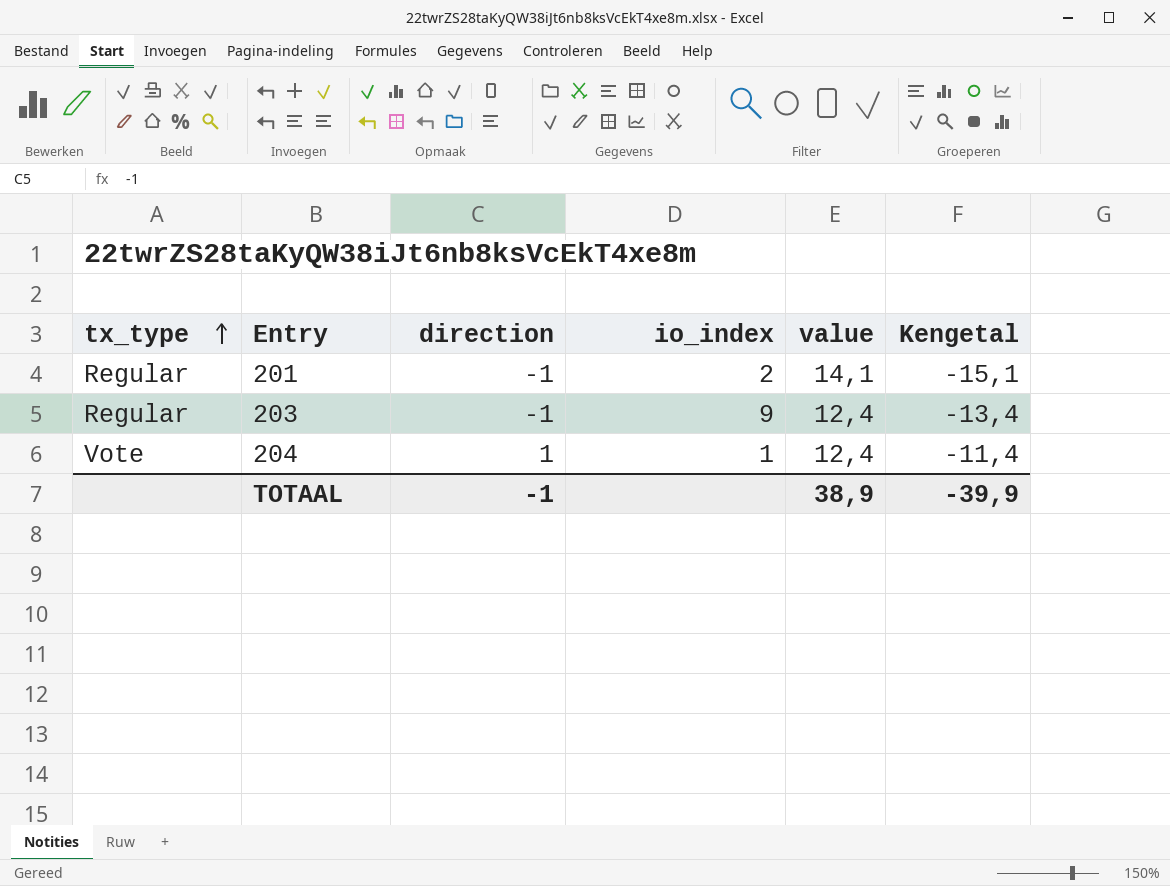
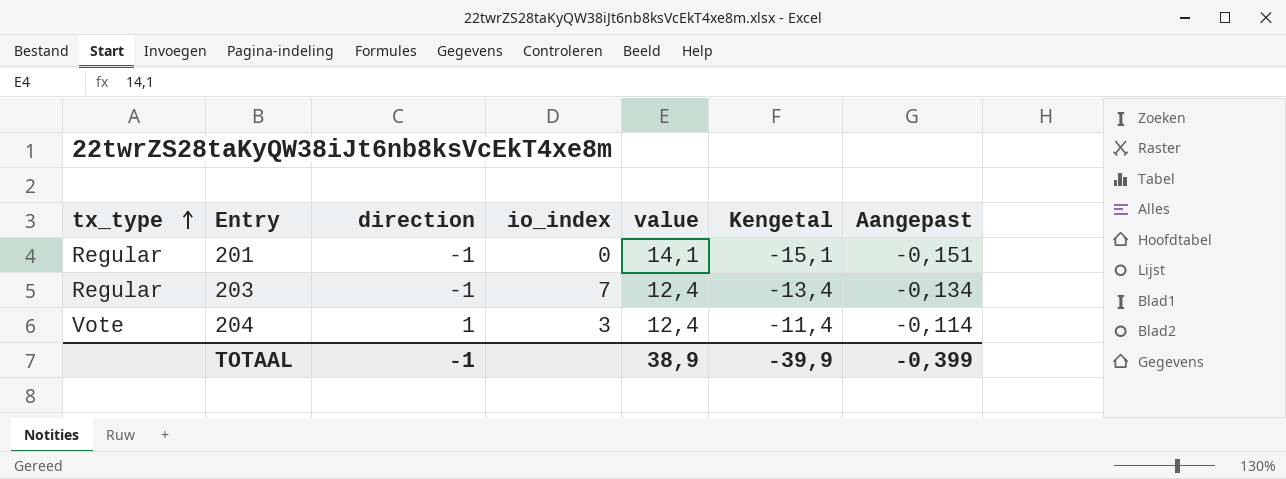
column Aangepast | formula: none -> [Kengetal] * 0,01
201 | io_index: 2 -> 0
203 | io_index: 9 -> 7
204 | io_index: 1 -> 3

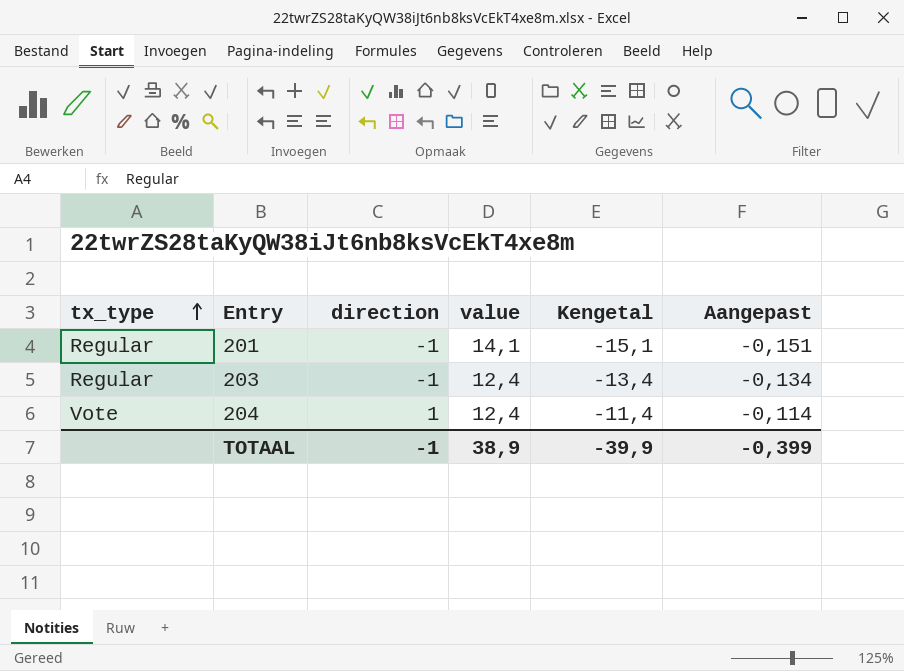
column io_index | position: 4 -> none

